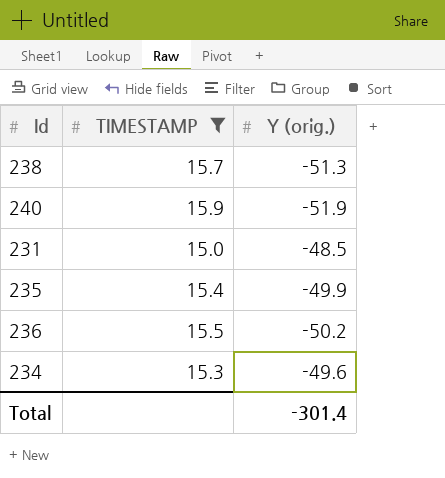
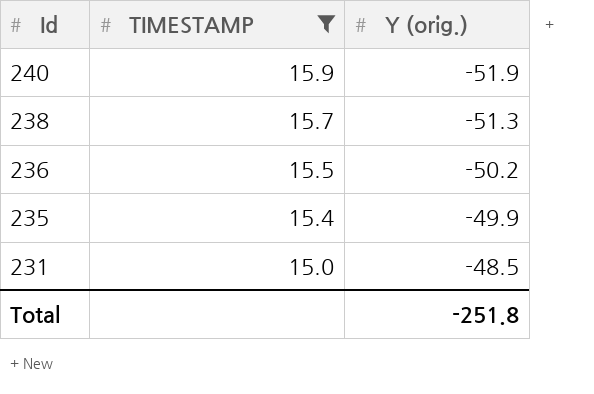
row order: none -> Id descending
row 234: 15.3 | -49.6 -> none
Total | Y (orig.): -301.4 -> -251.8

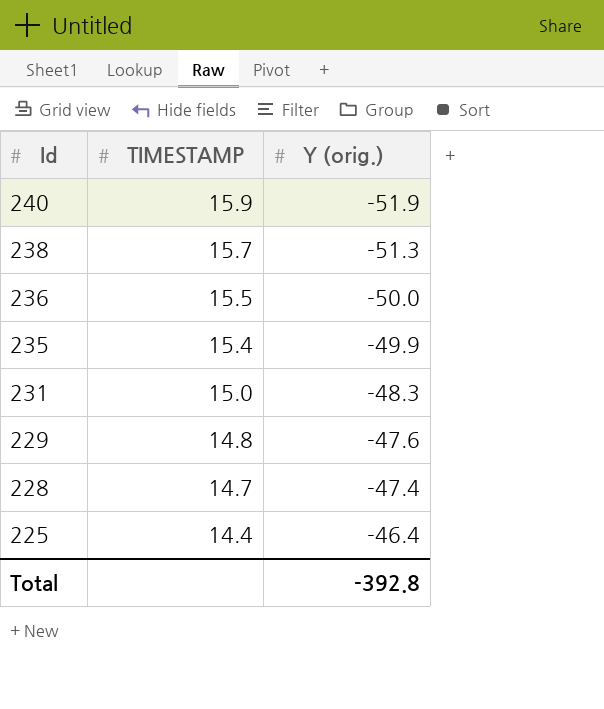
filter: TIMESTAMP >= 15.0 -> none
236 | Y (orig.): -50.2 -> -50.0
231 | Y (orig.): -48.5 -> -48.3
Total | Y (orig.): -251.8 -> -392.8

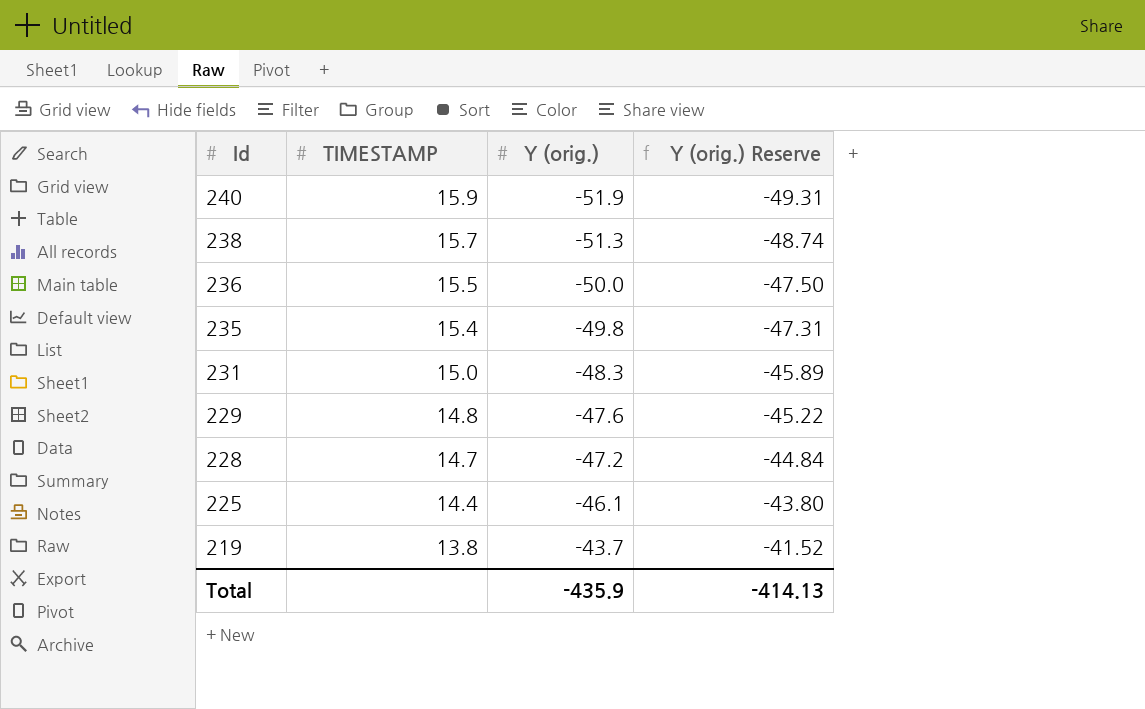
column Y (orig.) Reserve | formula: none -> [Y (orig.)] * 0.95
235 | Y (orig.): -49.9 -> -49.8
228 | Y (orig.): -47.4 -> -47.2
225 | Y (orig.): -46.4 -> -46.1
row 219: none -> 13.8 | -43.7 | -41.52
Total | Y (orig.): -392.8 -> -435.9

